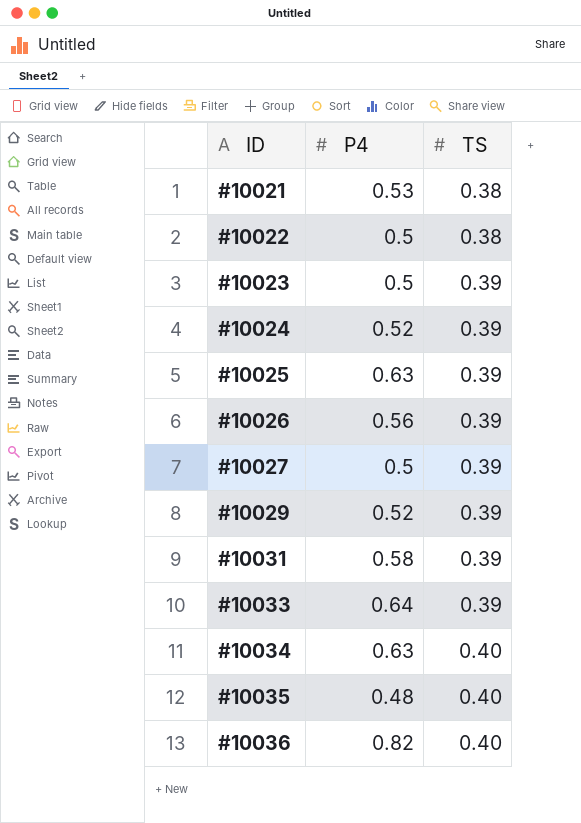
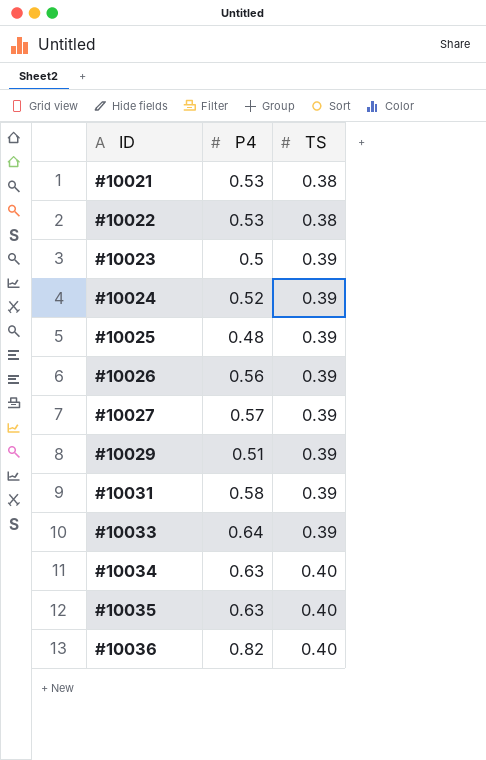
#10022 | P4: 0.5 -> 0.53
#10025 | P4: 0.63 -> 0.48
#10027 | P4: 0.5 -> 0.57
#10029 | P4: 0.52 -> 0.51
#10035 | P4: 0.48 -> 0.63

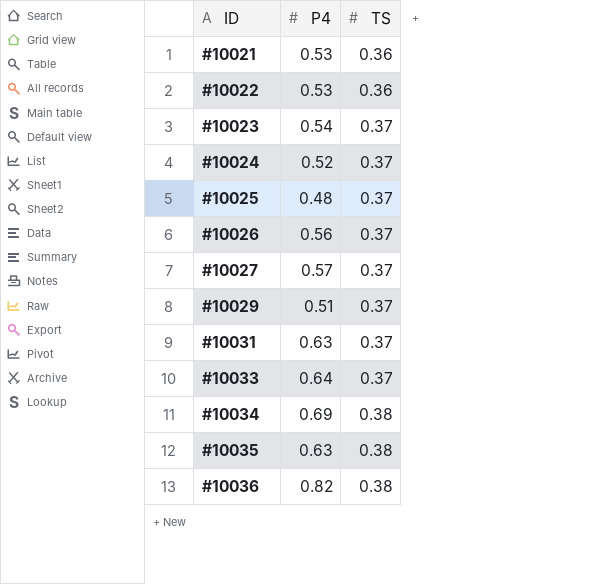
#10021 | TS: 0.38 -> 0.36
#10022 | TS: 0.38 -> 0.36
#10023 | P4: 0.5 -> 0.54
#10023 | TS: 0.39 -> 0.37
#10024 | TS: 0.39 -> 0.37
#10025 | TS: 0.39 -> 0.37
#10026 | TS: 0.39 -> 0.37
#10027 | TS: 0.39 -> 0.37
#10029 | TS: 0.39 -> 0.37
#10031 | P4: 0.58 -> 0.63
#10031 | TS: 0.39 -> 0.37
#10033 | TS: 0.39 -> 0.37
#10034 | P4: 0.63 -> 0.69
#10034 | TS: 0.40 -> 0.38
#10035 | TS: 0.40 -> 0.38
#10036 | TS: 0.40 -> 0.38

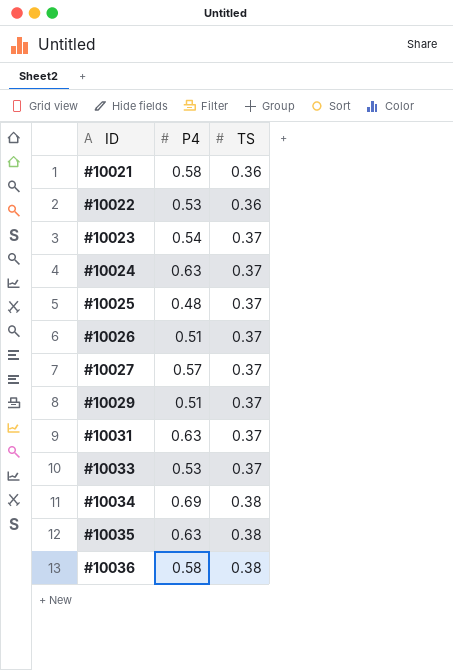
#10021 | P4: 0.53 -> 0.58
#10024 | P4: 0.52 -> 0.63
#10026 | P4: 0.56 -> 0.51
#10033 | P4: 0.64 -> 0.53
#10036 | P4: 0.82 -> 0.58

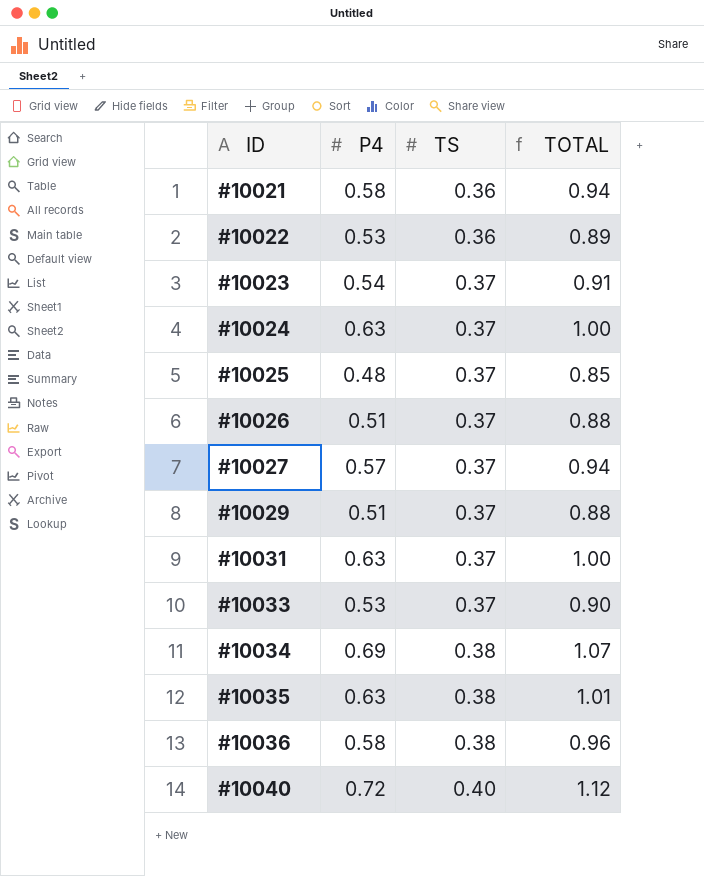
column TOTAL | formula: none -> [P4] + [TS]
row #10040: none -> 0.72 | 0.40 | 1.12

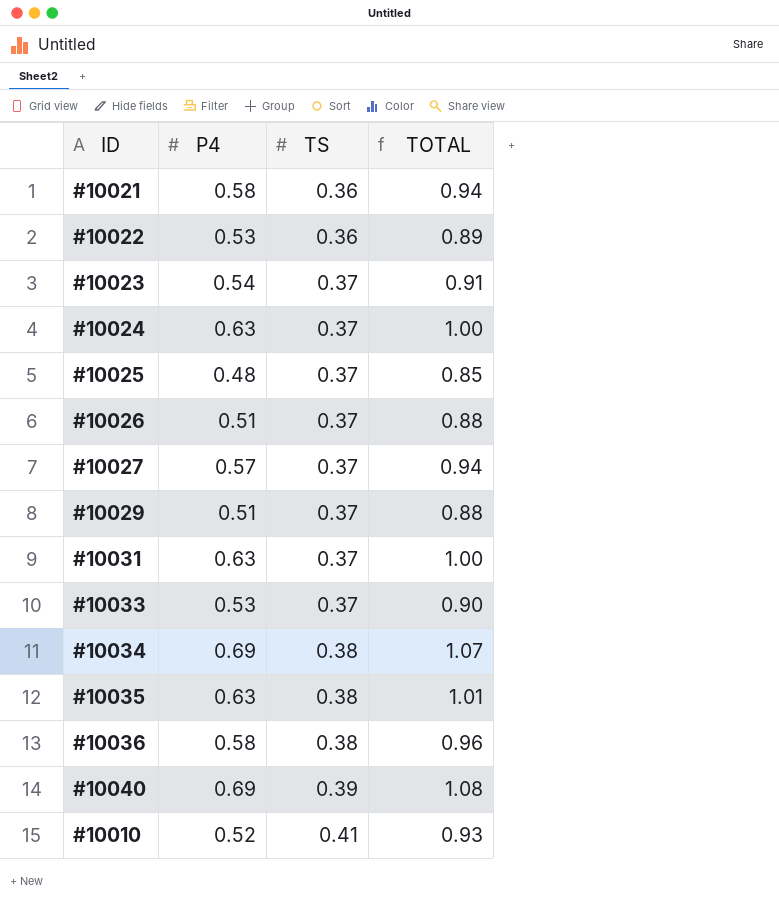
#10040 | P4: 0.72 -> 0.69
#10040 | TS: 0.40 -> 0.39
#10040 | TOTAL: 1.12 -> 1.08
row #10010: none -> 0.52 | 0.41 | 0.93

